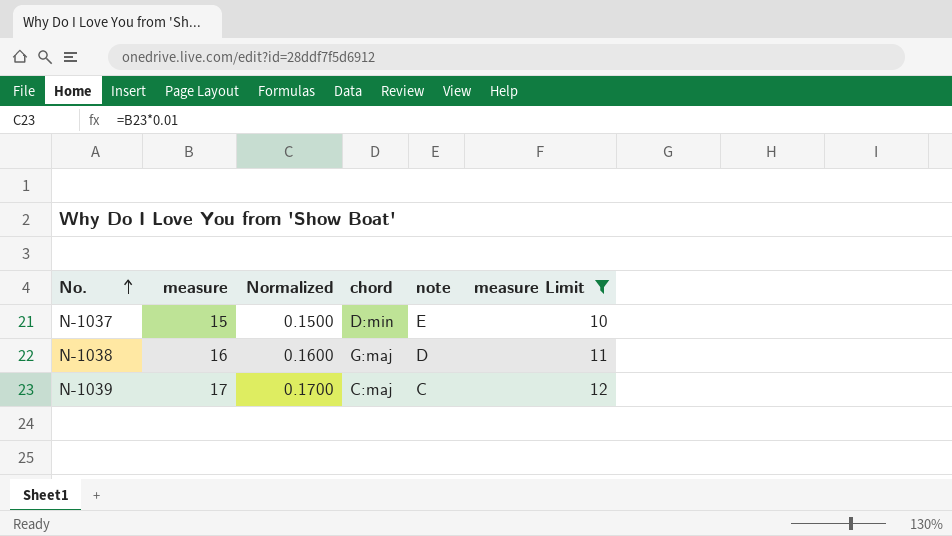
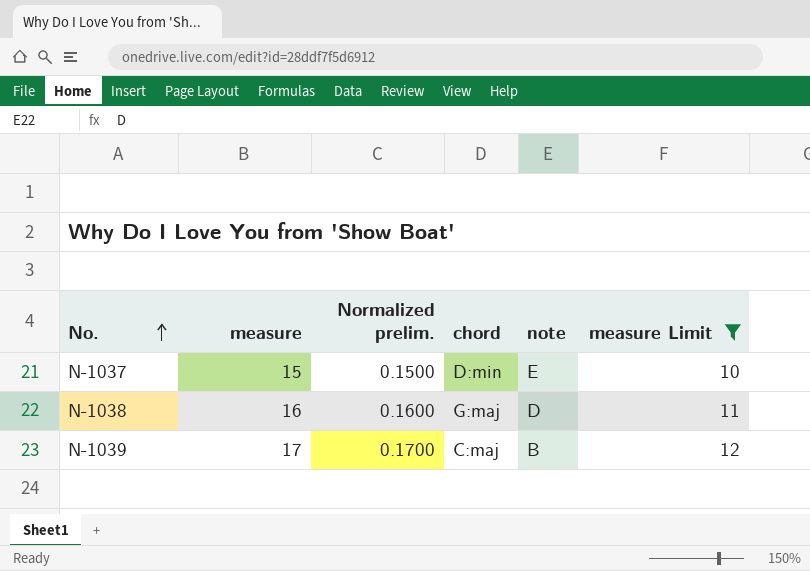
column name: Normalized -> Normalized prelim.
N-1039 | note: C -> B

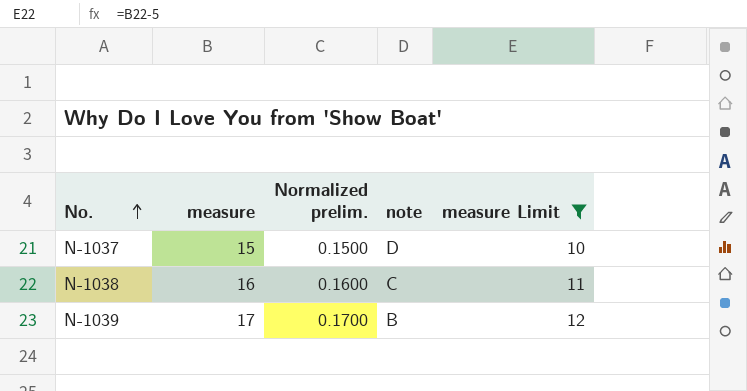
column chord | position: 4 -> none
N-1037 | note: E -> D
N-1038 | note: D -> C

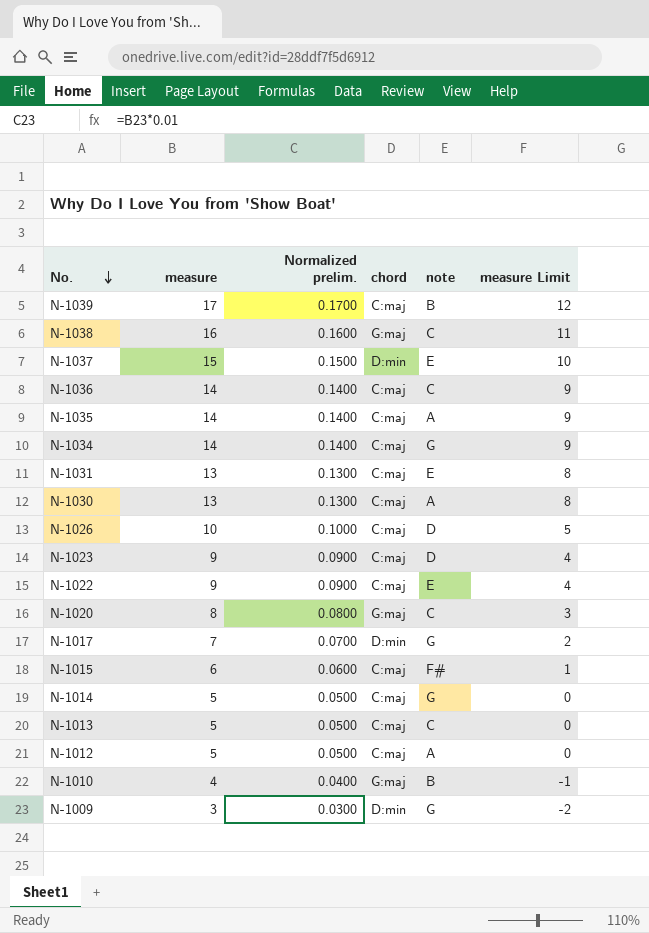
filter: measure Limit >= 10 -> none
row order: No. ascending -> No. descending
column chord | position: none -> 4
N-1037 | note: D -> E

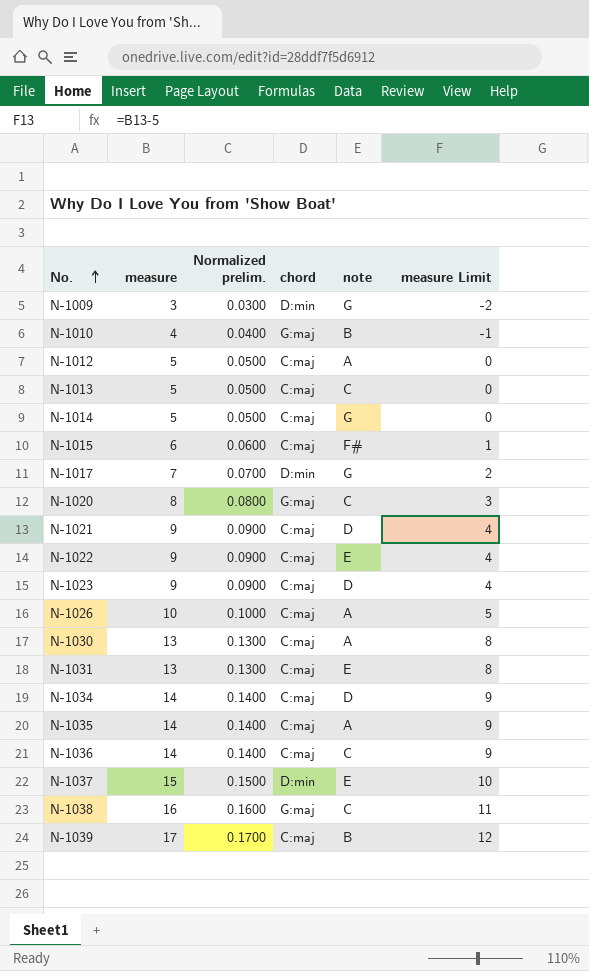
row order: No. descending -> No. ascending
row N-1021: none -> 9 | 0.0900 | C:maj | D | 4
N-1026 | note: D -> A
N-1034 | note: G -> D

